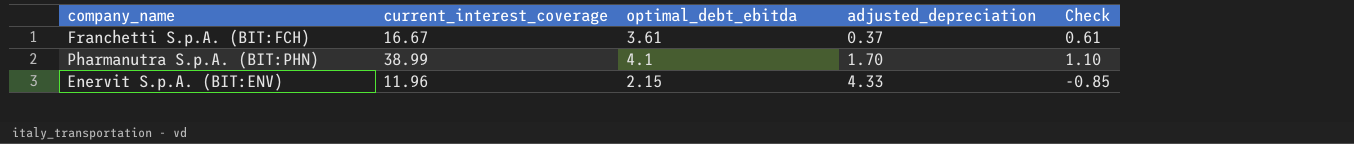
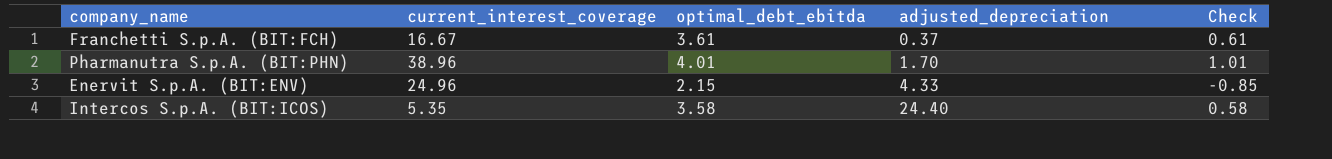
Pharmanutra S.p.A. (BIT:PHN) | current_interest_coverage: 38.99 -> 38.96
Pharmanutra S.p.A. (BIT:PHN) | optimal_debt_ebitda: 4.1 -> 4.01
Pharmanutra S.p.A. (BIT:PHN) | Check: 1.10 -> 1.01
Enervit S.p.A. (BIT:ENV) | current_interest_coverage: 11.96 -> 24.96
row Intercos S.p.A. (BIT:ICOS): none -> 5.35 | 3.58 | 24.40 | 0.58

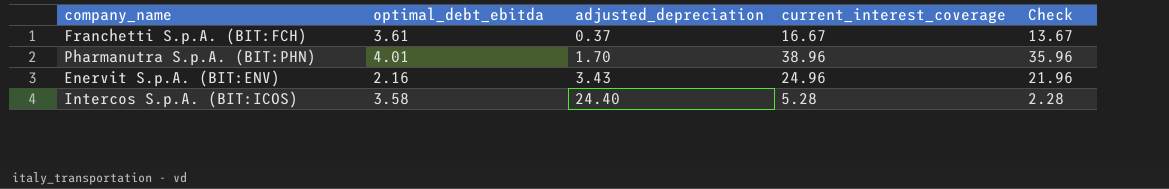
column current_interest_coverage | position: 2 -> 4
column Check | formula: [optimal_debt_ebitda] - 3 -> [current_interest_coverage] - 3
Enervit S.p.A. (BIT:ENV) | optimal_debt_ebitda: 2.15 -> 2.16
Enervit S.p.A. (BIT:ENV) | adjusted_depreciation: 4.33 -> 3.43
Intercos S.p.A. (BIT:ICOS) | current_interest_coverage: 5.35 -> 5.28

